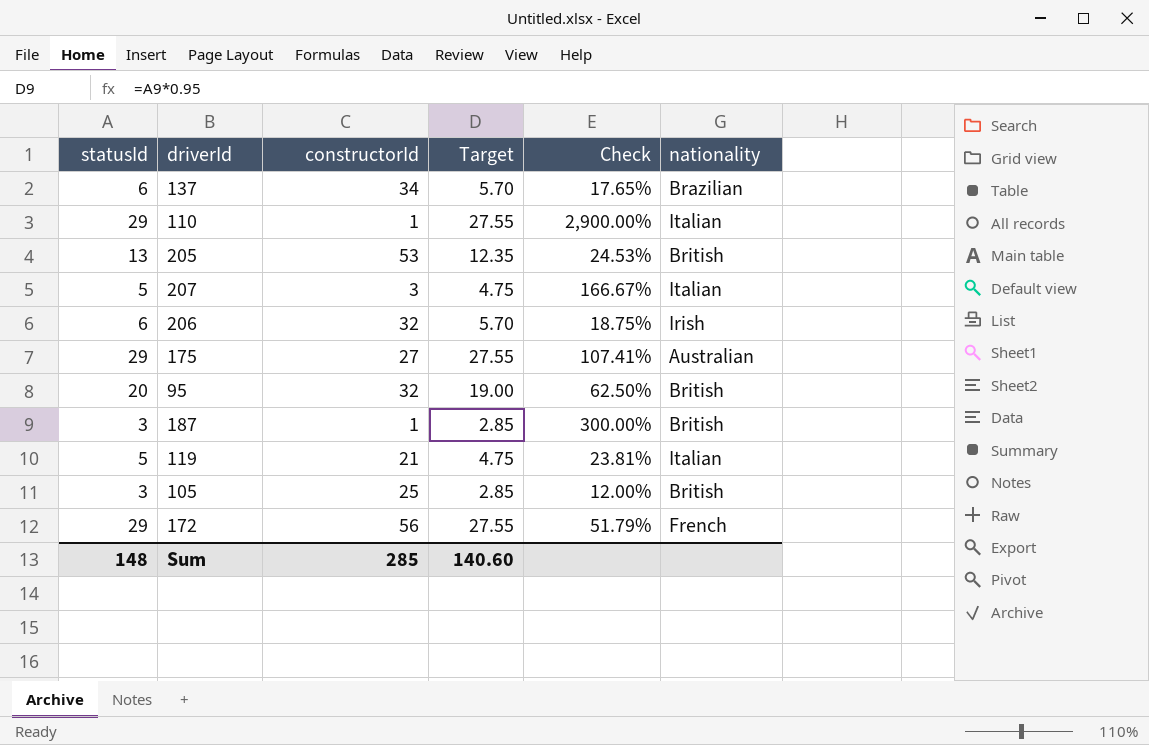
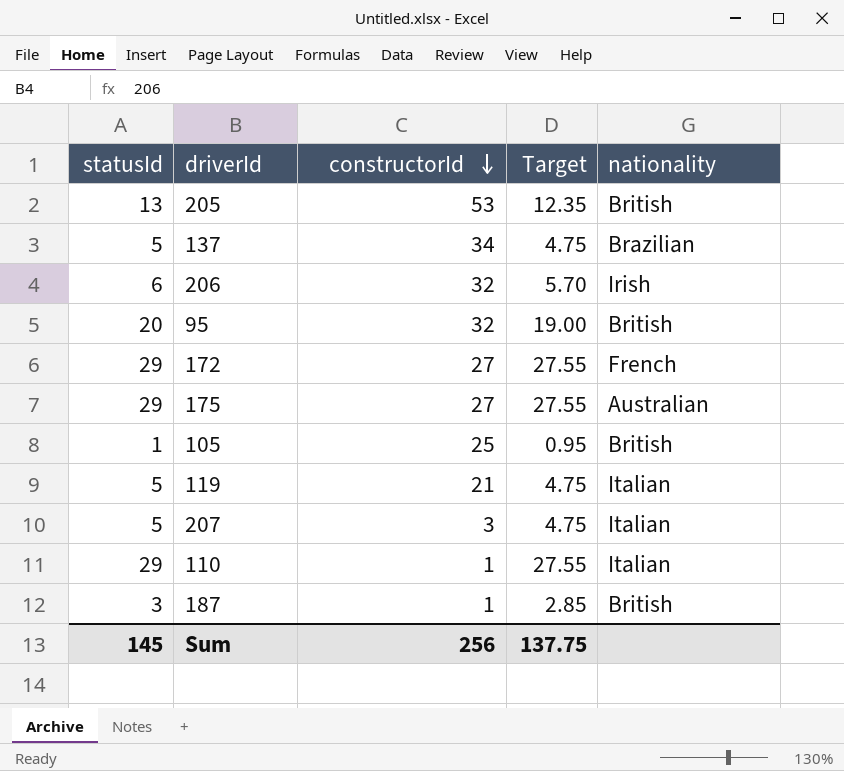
row order: none -> constructorId descending
column Check | formula: [statusId] / [constructorId] -> none
137 | statusId: 6 -> 5
137 | Target: 5.70 -> 4.75
172 | constructorId: 56 -> 27
105 | statusId: 3 -> 1
105 | Target: 2.85 -> 0.95
Sum | statusId: 148 -> 145
Sum | constructorId: 285 -> 256
Sum | Target: 140.60 -> 137.75

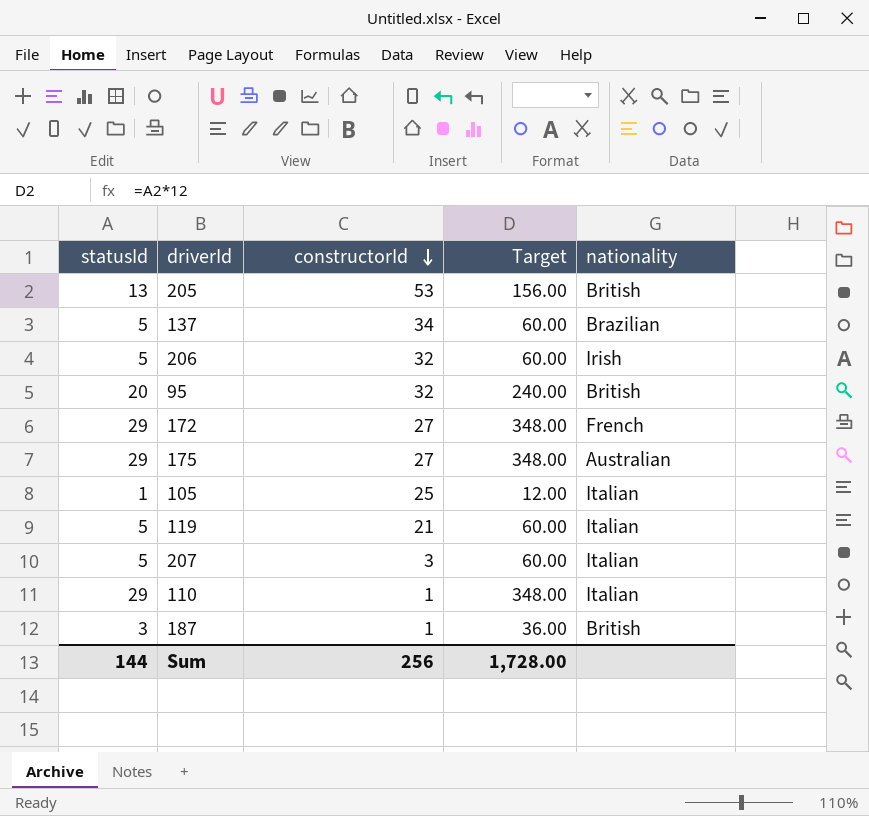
column Target | formula: [statusId] * 0.95 -> [statusId] * 12
206 | statusId: 6 -> 5
105 | nationality: British -> Italian
Sum | statusId: 145 -> 144
Sum | Target: 137.75 -> 1,728.00

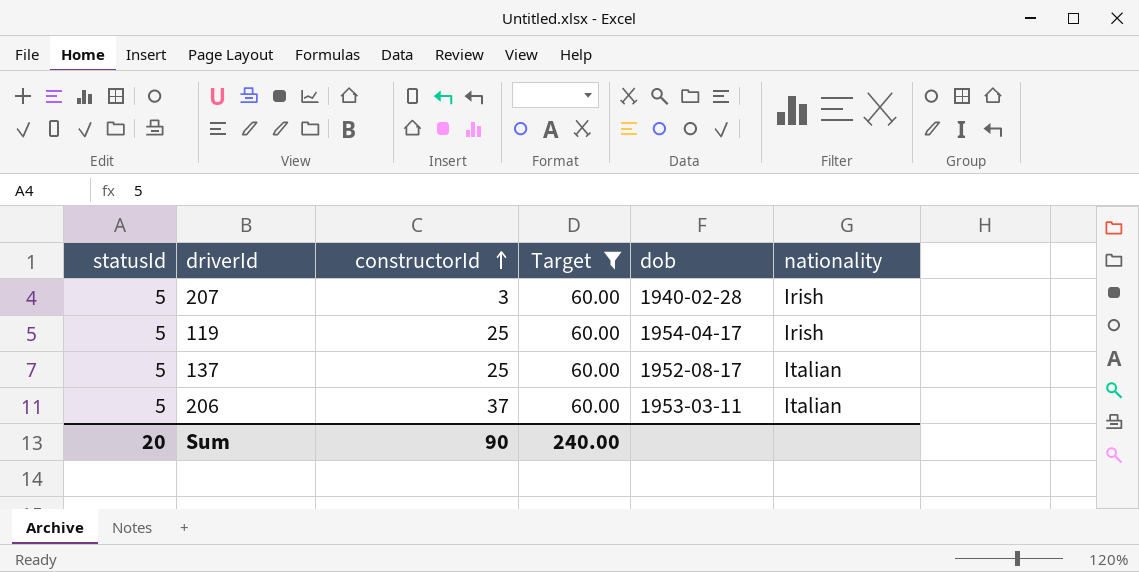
filter: none -> Target = 60.00
row order: constructorId descending -> constructorId ascending
column dob | position: none -> 5
207 | nationality: Italian -> Irish
119 | constructorId: 21 -> 25
119 | nationality: Italian -> Irish
137 | constructorId: 34 -> 25
137 | nationality: Brazilian -> Italian
206 | constructorId: 32 -> 37
206 | nationality: Irish -> Italian
Sum | statusId: 144 -> 20
Sum | constructorId: 256 -> 90
Sum | Target: 1,728.00 -> 240.00

